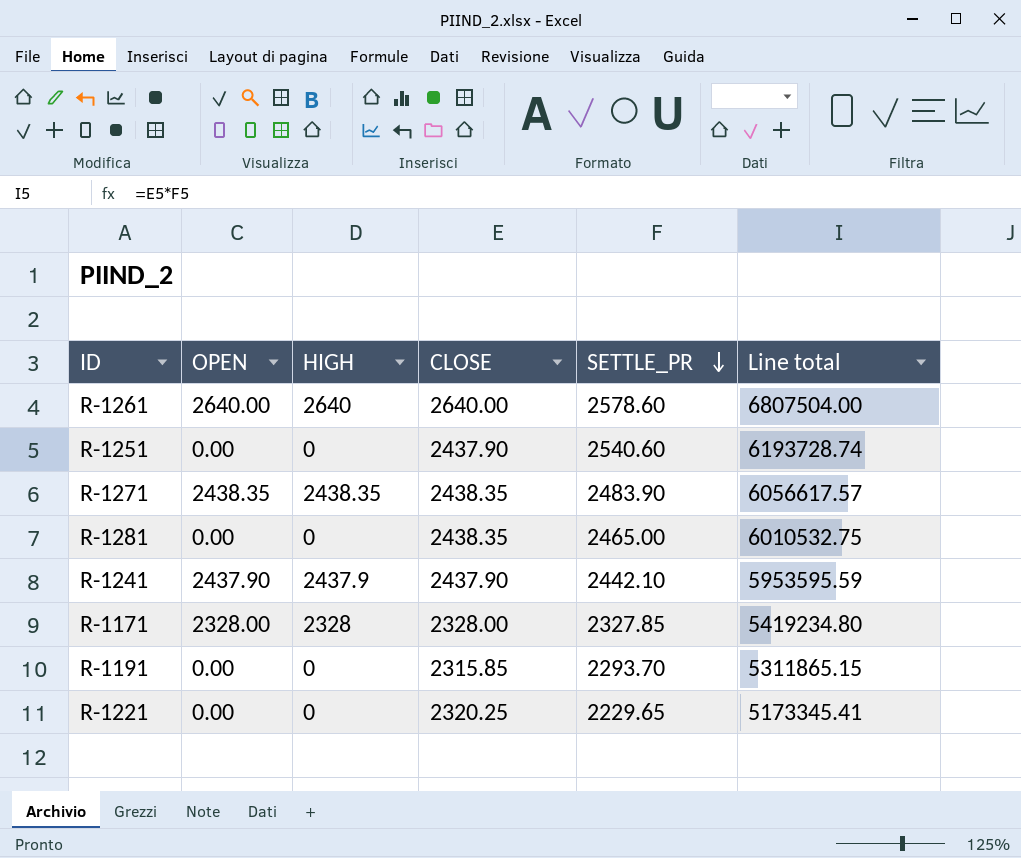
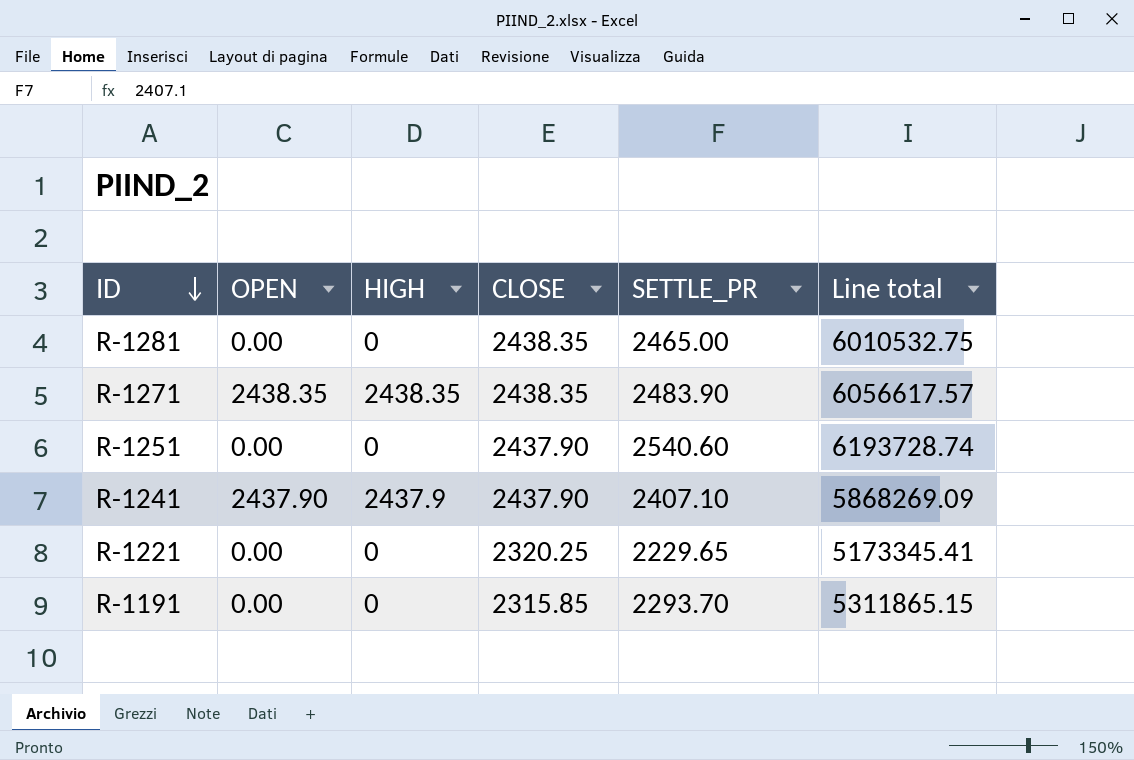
row order: SETTLE_PR descending -> ID descending
row R-1261: 2640.00 | 2640 | 2640.00 | 2578.60 | 6807504.00 -> none
row R-1171: 2328.00 | 2328 | 2328.00 | 2327.85 | 5419234.80 -> none
R-1241 | SETTLE_PR: 2442.10 -> 2407.10
R-1241 | Line total: 5953595.59 -> 5868269.09

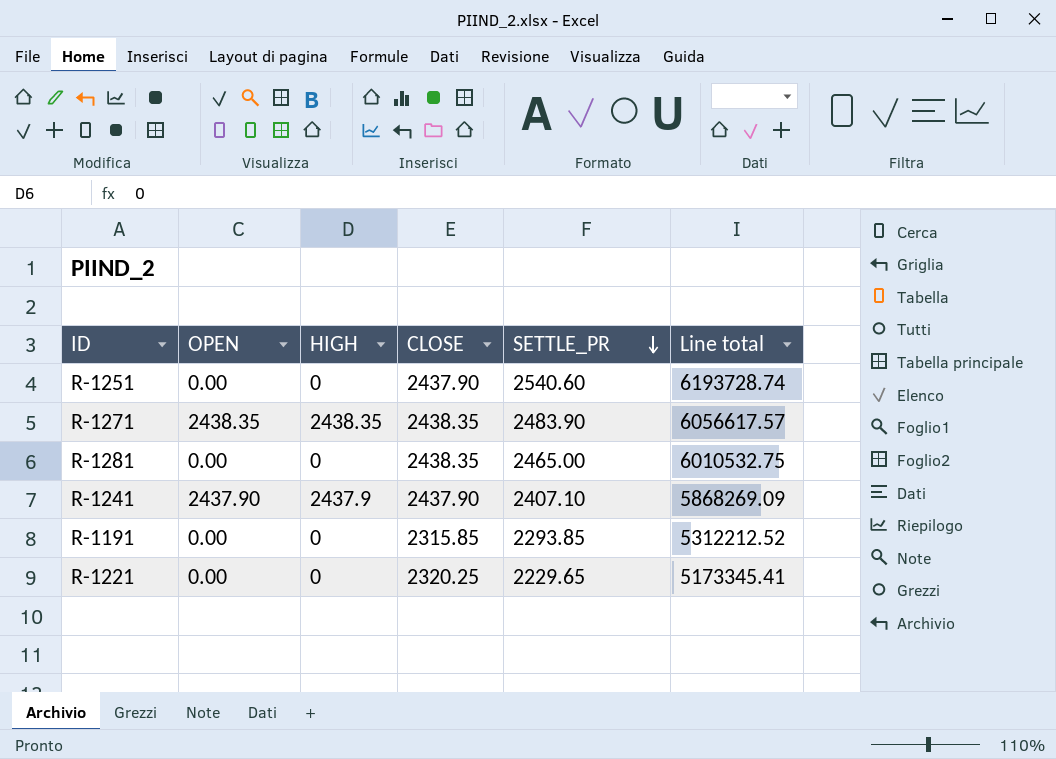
row order: ID descending -> SETTLE_PR descending
R-1191 | SETTLE_PR: 2293.70 -> 2293.85
R-1191 | Line total: 5311865.15 -> 5312212.52

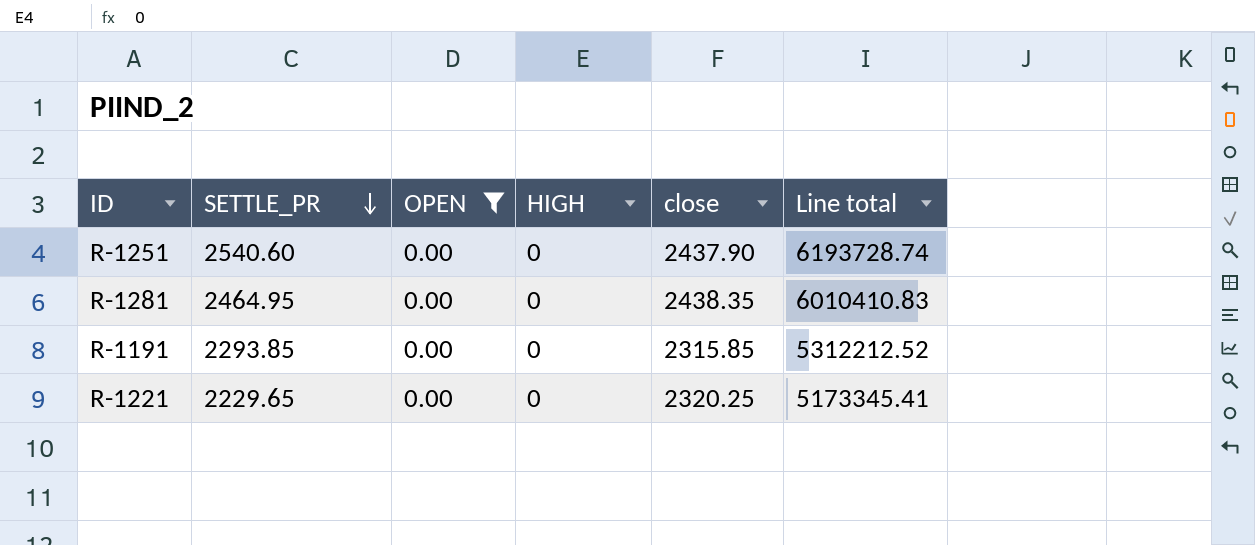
filter: none -> OPEN = 0.00
column SETTLE_PR | position: 5 -> 2
column name: CLOSE -> close
R-1281 | SETTLE_PR: 2465.00 -> 2464.95
R-1281 | Line total: 6010532.75 -> 6010410.83

